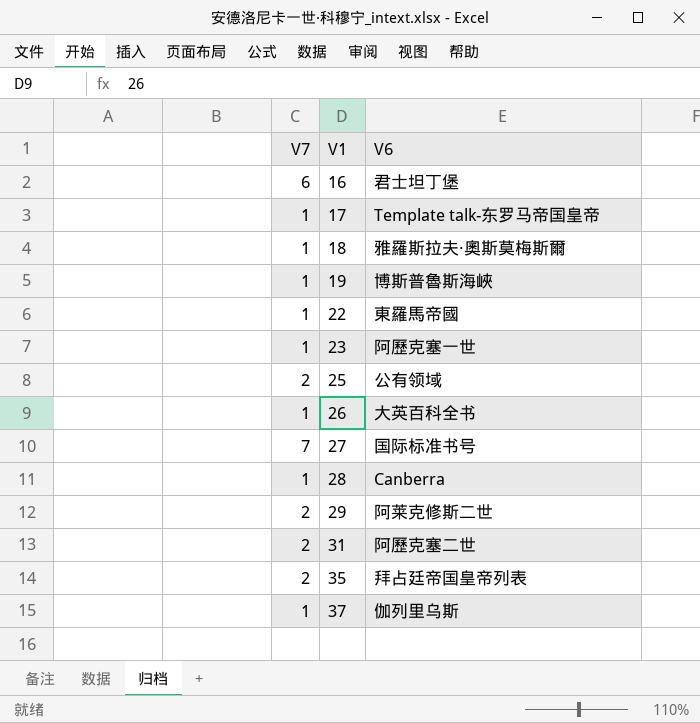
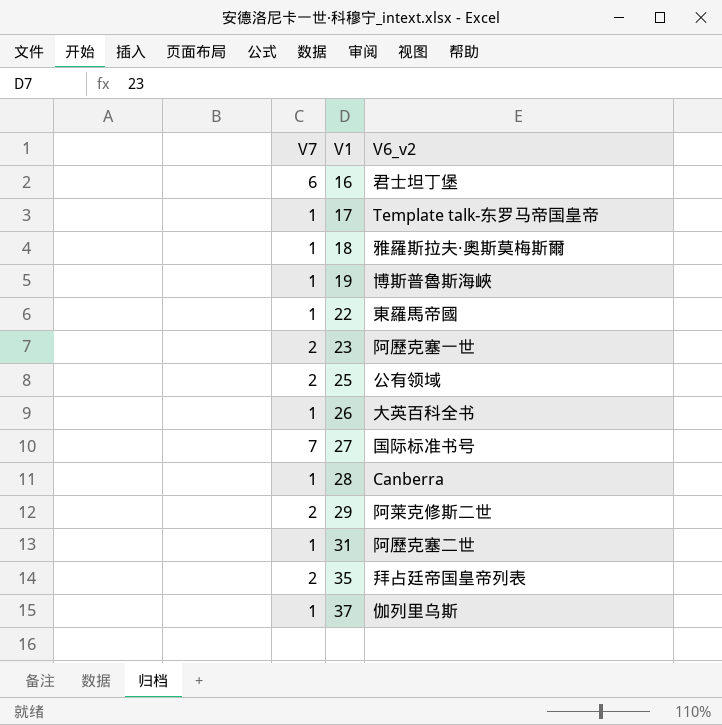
column name: V6 -> V6_v2
23 | V7: 1 -> 2
31 | V7: 2 -> 1

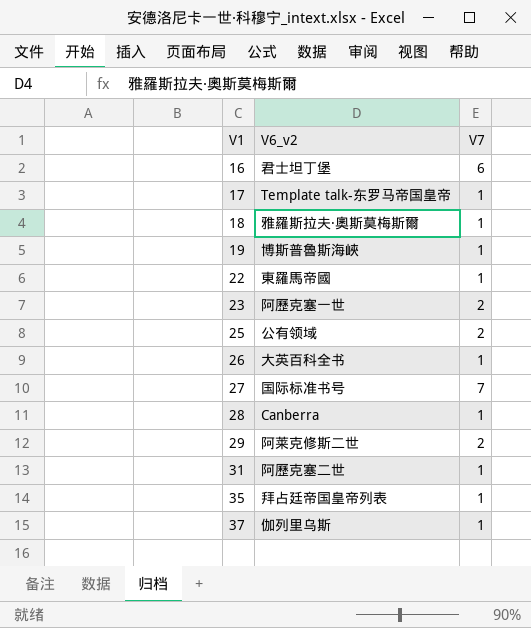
column V7 | position: 1 -> 3
35 | V7: 2 -> 1

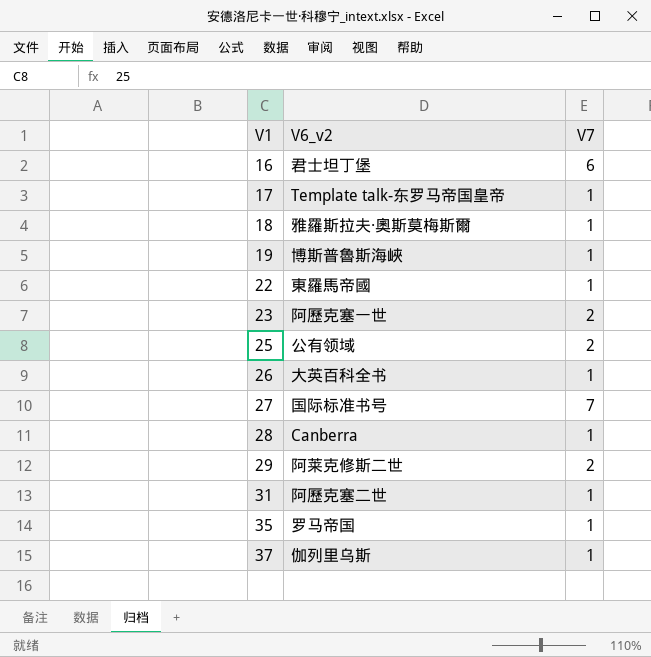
35 | V6_v2: 拜占廷帝国皇帝列表 -> 罗马帝国

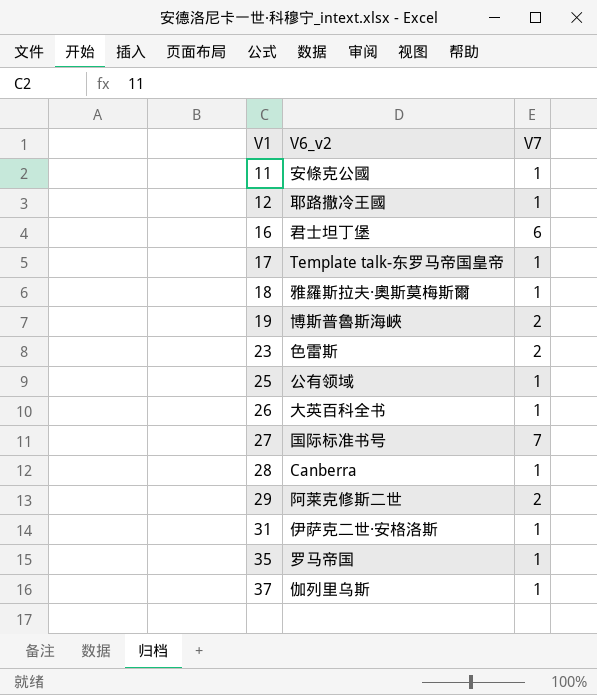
row 22: 東羅馬帝國 | 1 -> none
row 11: none -> 安條克公國 | 1
row 12: none -> 耶路撒冷王國 | 1
19 | V7: 1 -> 2
23 | V6_v2: 阿歷克塞一世 -> 色雷斯
25 | V7: 2 -> 1
31 | V6_v2: 阿歷克塞二世 -> 伊萨克二世·安格洛斯

